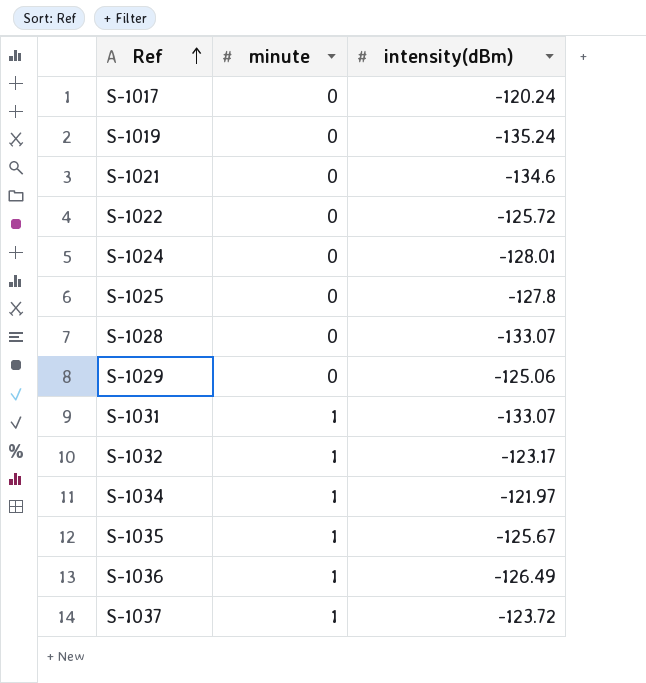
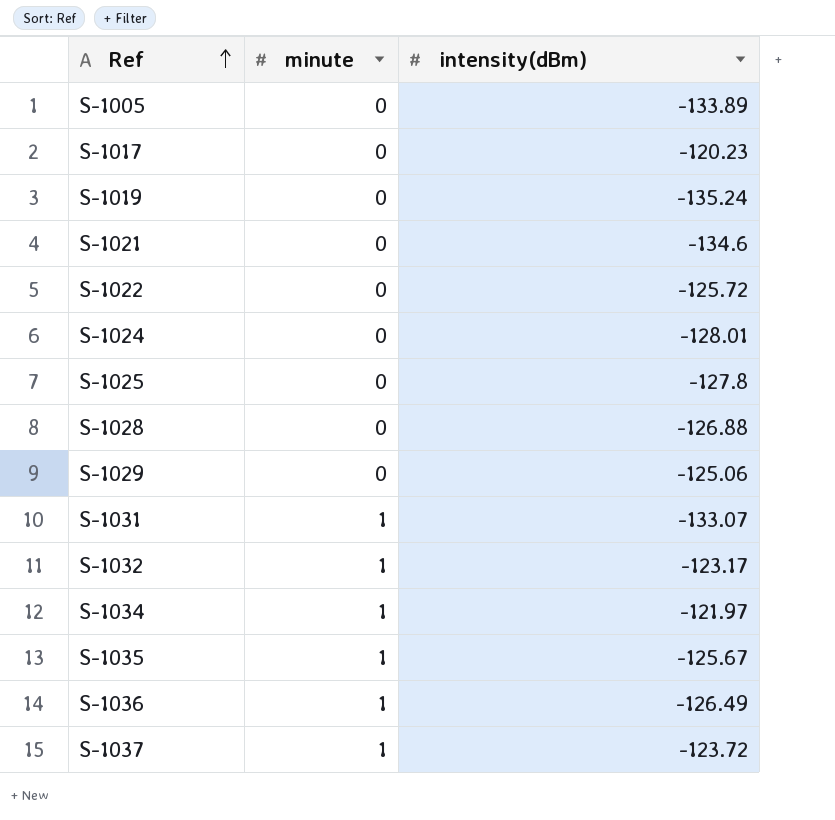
row S-1005: none -> 0 | -133.89
S-1017 | intensity(dBm): -120.24 -> -120.23
S-1028 | intensity(dBm): -133.07 -> -126.88

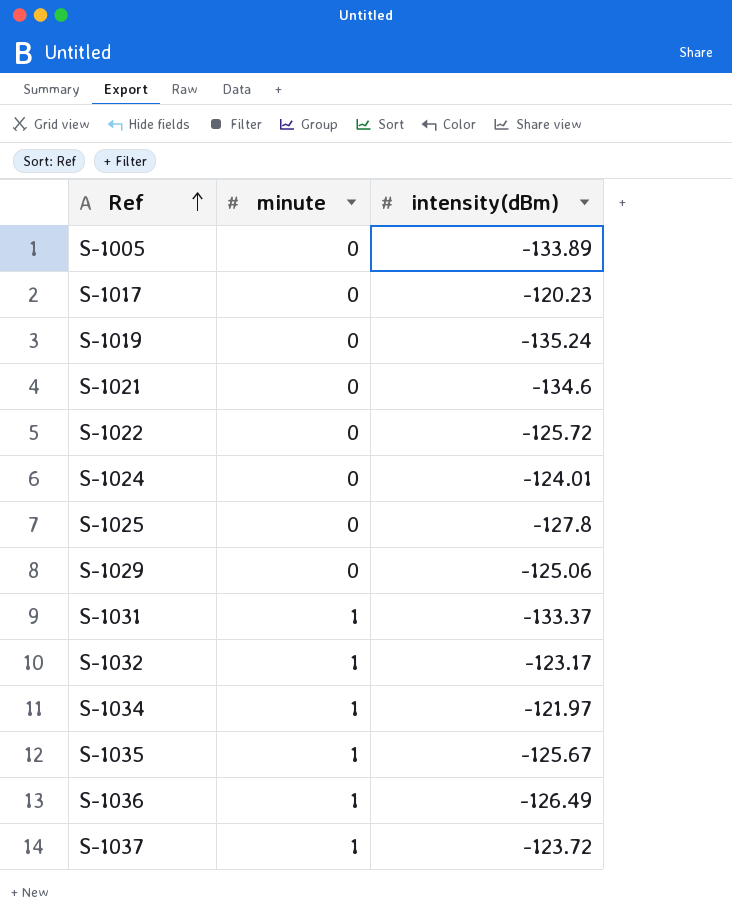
row S-1028: 0 | -126.88 -> none
S-1024 | intensity(dBm): -128.01 -> -124.01
S-1031 | intensity(dBm): -133.07 -> -133.37

